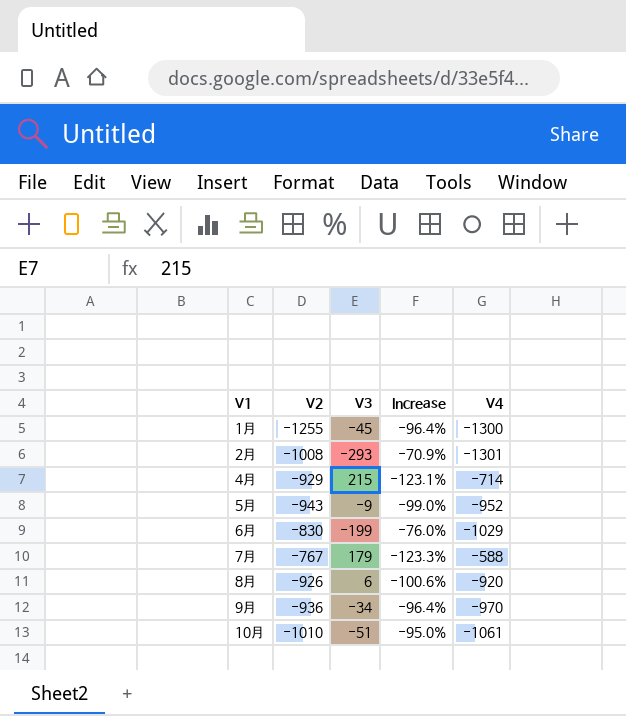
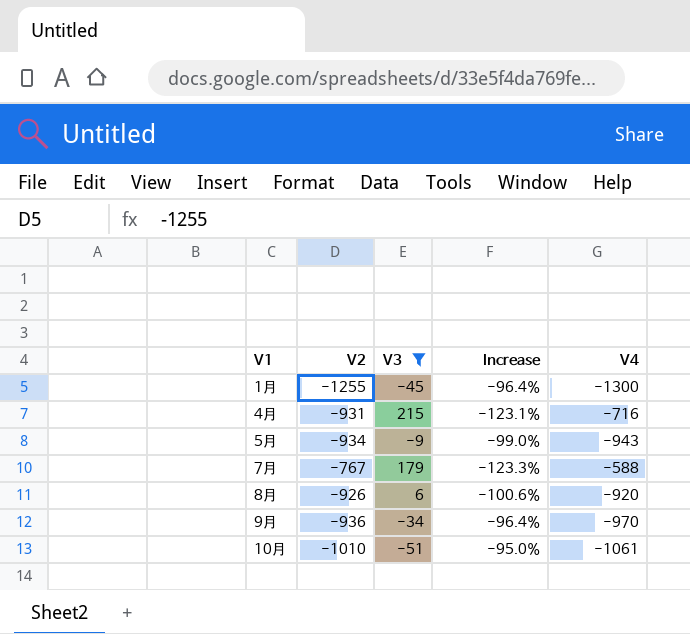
filter: none -> V3 >= -51
4月 | V2: -929 -> -931
4月 | V4: -714 -> -716
5月 | V2: -943 -> -934
5月 | V4: -952 -> -943

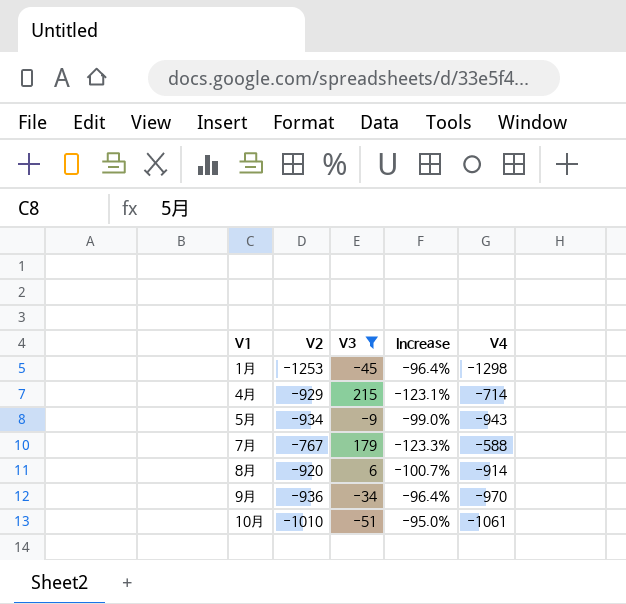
1月 | V2: -1255 -> -1253
1月 | V4: -1300 -> -1298
4月 | V2: -931 -> -929
4月 | V4: -716 -> -714
8月 | V2: -926 -> -920
8月 | Increase: -100.6% -> -100.7%
8月 | V4: -920 -> -914

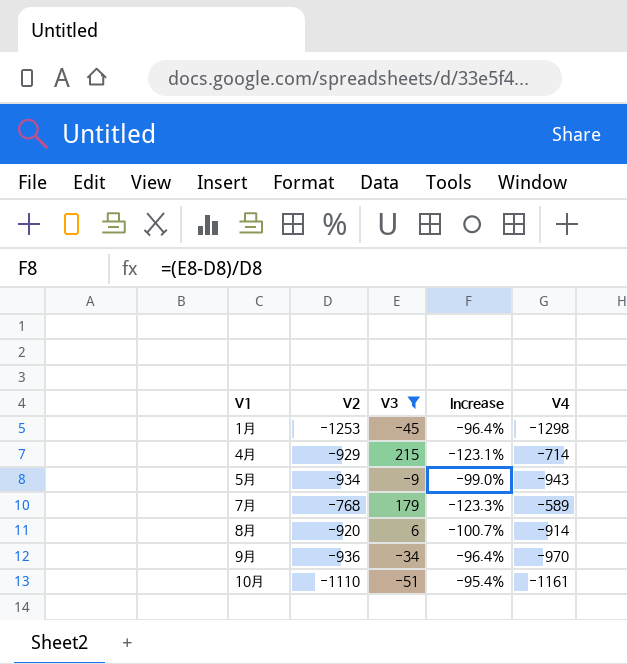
7月 | V2: -767 -> -768
7月 | V4: -588 -> -589
10月 | V2: -1010 -> -1110
10月 | Increase: -95.0% -> -95.4%
10月 | V4: -1061 -> -1161

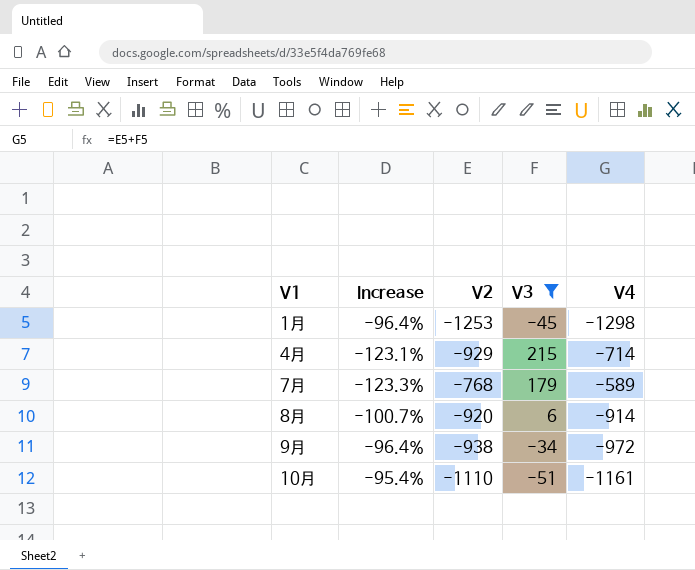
column Increase | position: 4 -> 2
row 5月: -934 | -9 | -99.0% | -943 -> none
9月 | V2: -936 -> -938
9月 | V4: -970 -> -972

